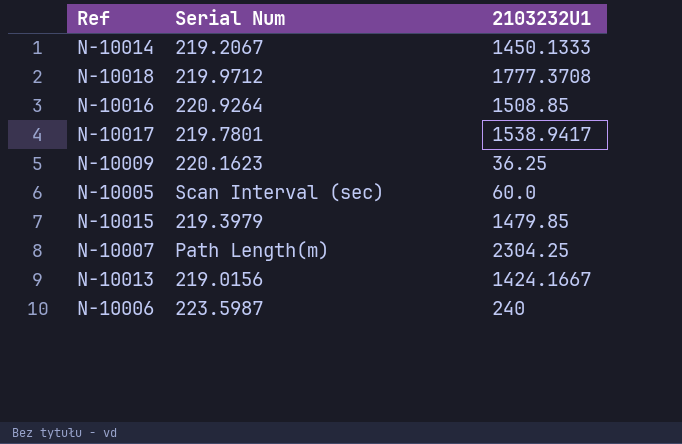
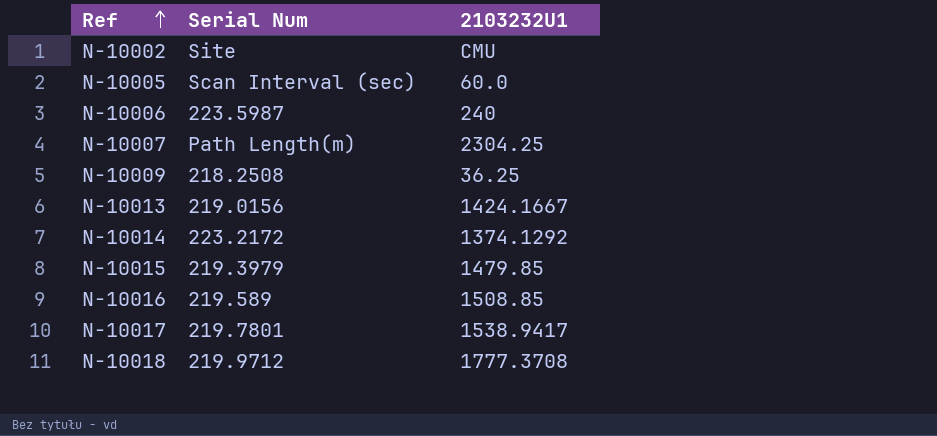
row order: none -> Ref ascending
row N-10002: none -> Site | CMU
N-10009 | Serial Num: 220.1623 -> 218.2508
N-10014 | Serial Num: 219.2067 -> 223.2172
N-10014 | 2103232U1: 1450.1333 -> 1374.1292
N-10016 | Serial Num: 220.9264 -> 219.589

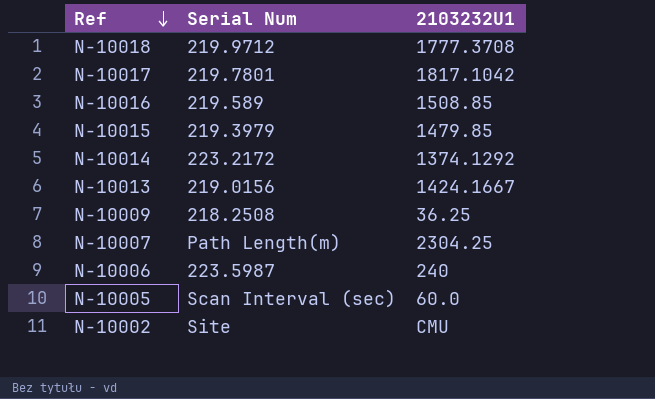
row order: Ref ascending -> Ref descending
N-10017 | 2103232U1: 1538.9417 -> 1817.1042

